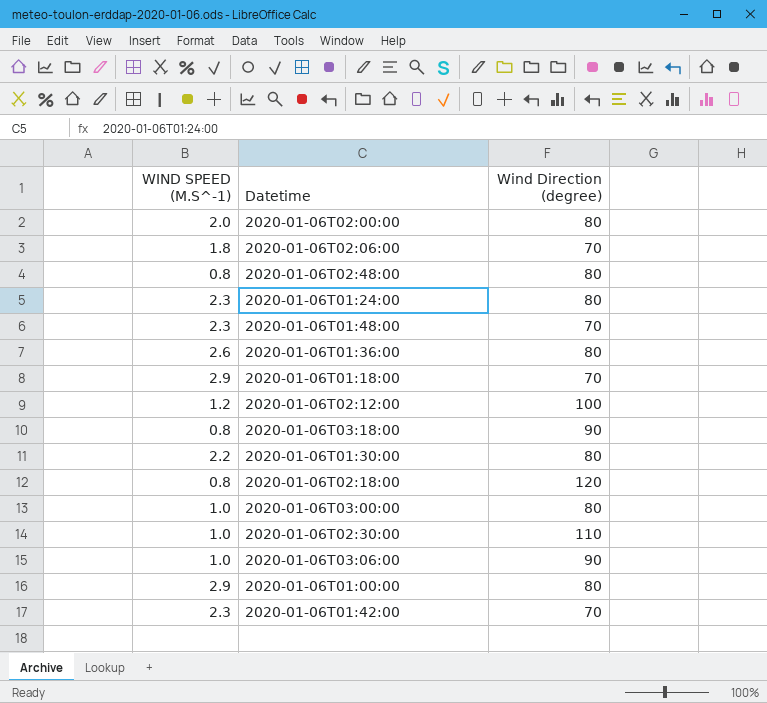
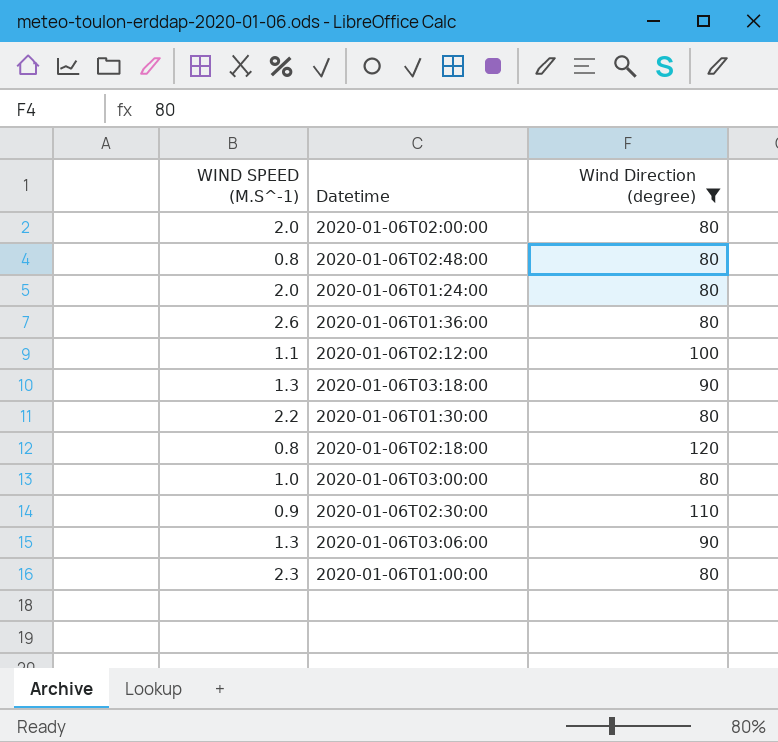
filter: none -> Wind Direction (degree) != 70
2020-01-06T01:24:00 | WIND SPEED (M.S^-1): 2.3 -> 2.0
2020-01-06T02:12:00 | WIND SPEED (M.S^-1): 1.2 -> 1.1
2020-01-06T03:18:00 | WIND SPEED (M.S^-1): 0.8 -> 1.3
2020-01-06T02:30:00 | WIND SPEED (M.S^-1): 1.0 -> 0.9
2020-01-06T03:06:00 | WIND SPEED (M.S^-1): 1.0 -> 1.3
2020-01-06T01:00:00 | WIND SPEED (M.S^-1): 2.9 -> 2.3

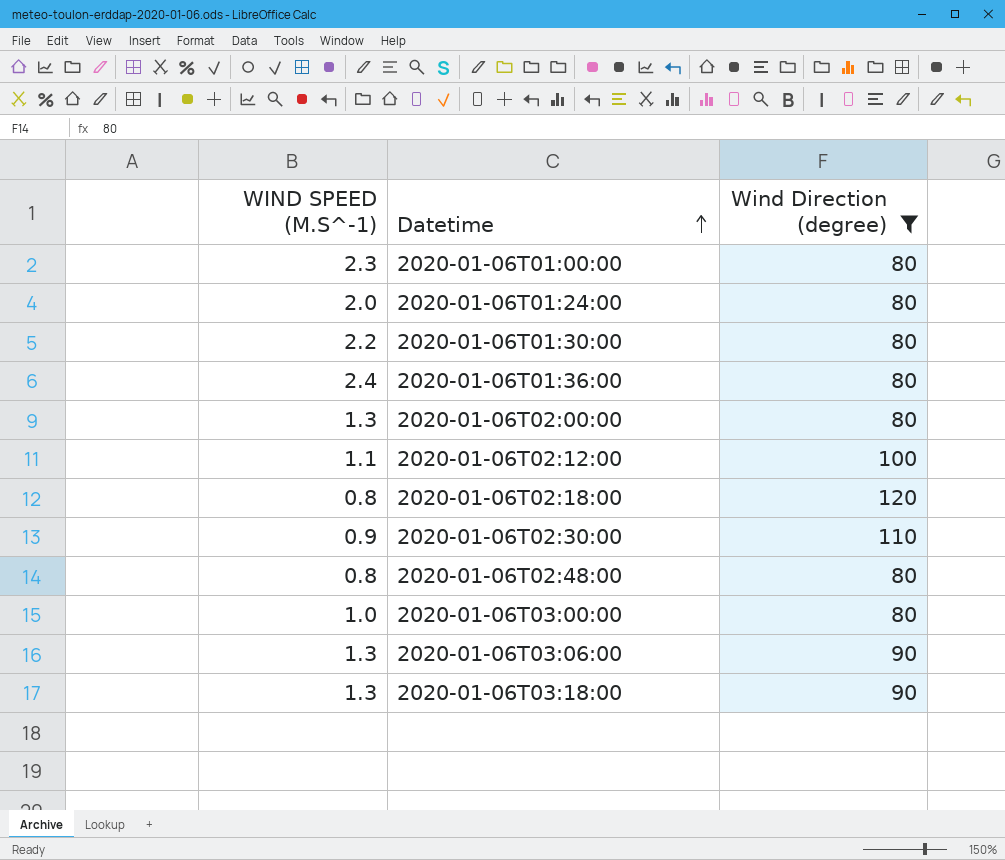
row order: none -> Datetime ascending
2020-01-06T01:36:00 | WIND SPEED (M.S^-1): 2.6 -> 2.4
2020-01-06T02:00:00 | WIND SPEED (M.S^-1): 2.0 -> 1.3

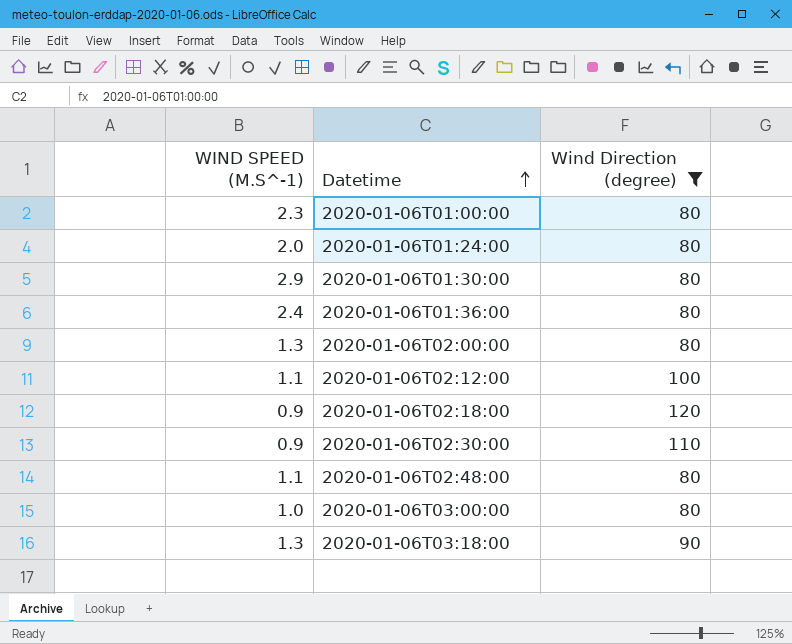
row 2020-01-06T03:06:00: 1.3 | 90 -> none
2020-01-06T01:30:00 | WIND SPEED (M.S^-1): 2.2 -> 2.9
2020-01-06T02:18:00 | WIND SPEED (M.S^-1): 0.8 -> 0.9
2020-01-06T02:48:00 | WIND SPEED (M.S^-1): 0.8 -> 1.1

